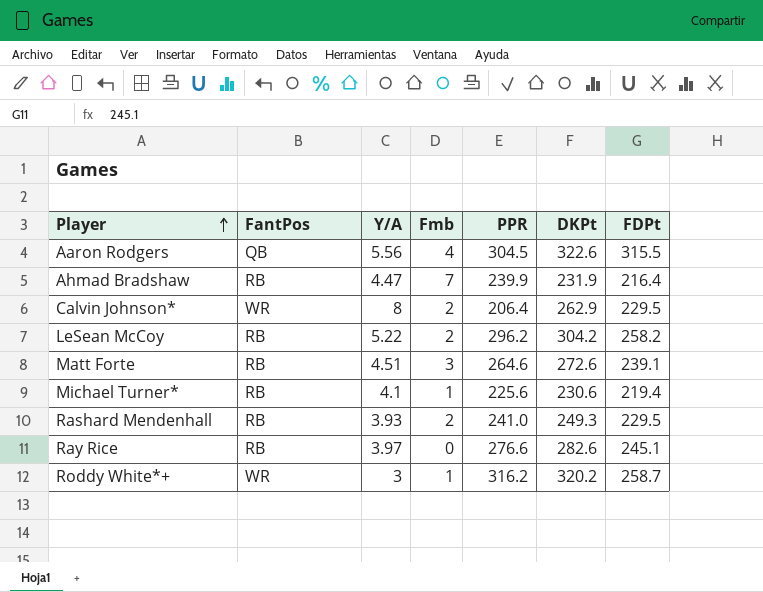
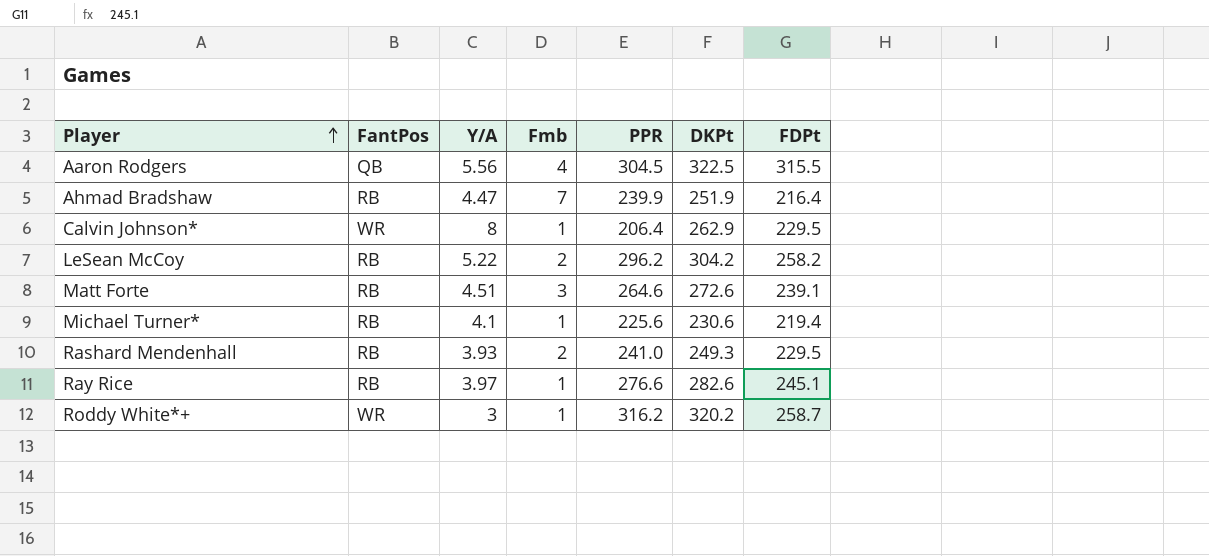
Aaron Rodgers | DKPt: 322.6 -> 322.5
Ahmad Bradshaw | DKPt: 231.9 -> 251.9
Calvin Johnson* | Fmb: 2 -> 1
Ray Rice | Fmb: 0 -> 1

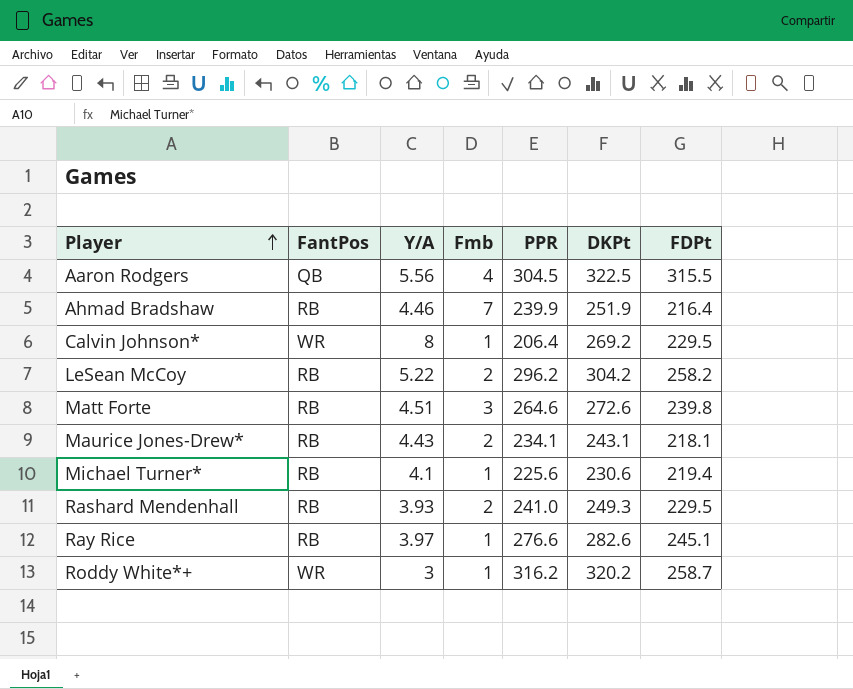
Ahmad Bradshaw | Y/A: 4.47 -> 4.46
Calvin Johnson* | DKPt: 262.9 -> 269.2
Matt Forte | FDPt: 239.1 -> 239.8
row Maurice Jones-Drew*: none -> RB | 4.43 | 2 | 234.1 | 243.1 | 218.1

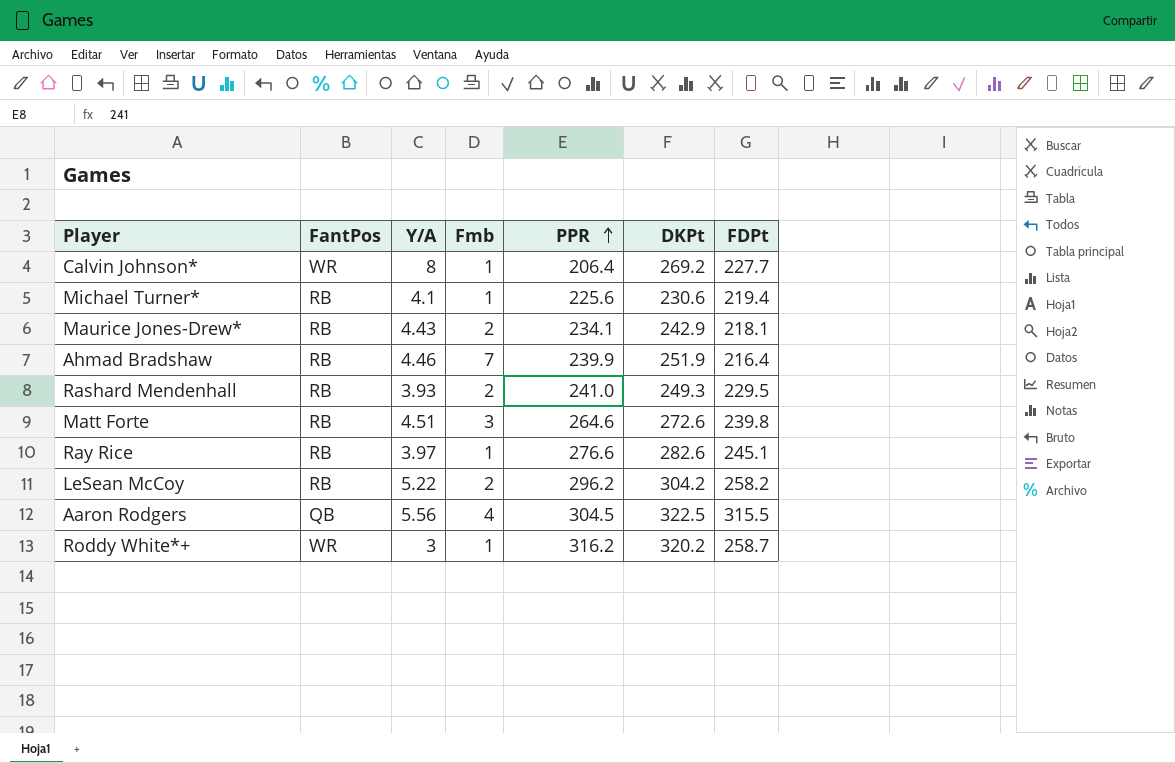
row order: Player ascending -> PPR ascending
Calvin Johnson* | FDPt: 229.5 -> 227.7
Maurice Jones-Drew* | DKPt: 243.1 -> 242.9

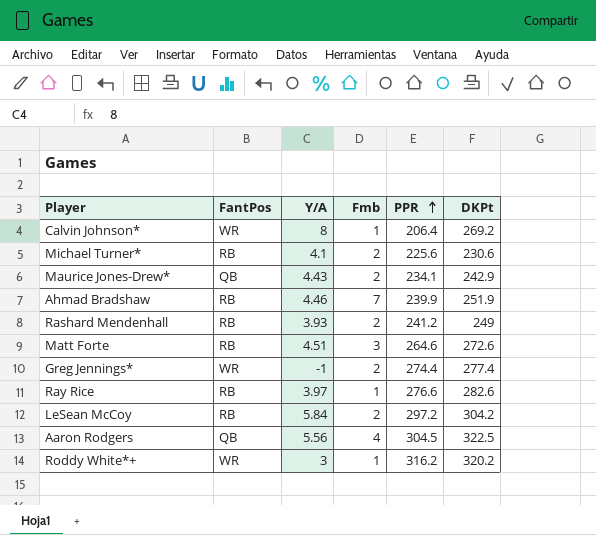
column FDPt | position: 7 -> none
Michael Turner* | Fmb: 1 -> 2
Maurice Jones-Drew* | FantPos: RB -> QB
Rashard Mendenhall | PPR: 241.0 -> 241.2
Rashard Mendenhall | DKPt: 249.3 -> 249
row Greg Jennings*: none -> WR | -1 | 2 | 274.4 | 277.4
LeSean McCoy | Y/A: 5.22 -> 5.84
LeSean McCoy | PPR: 296.2 -> 297.2

